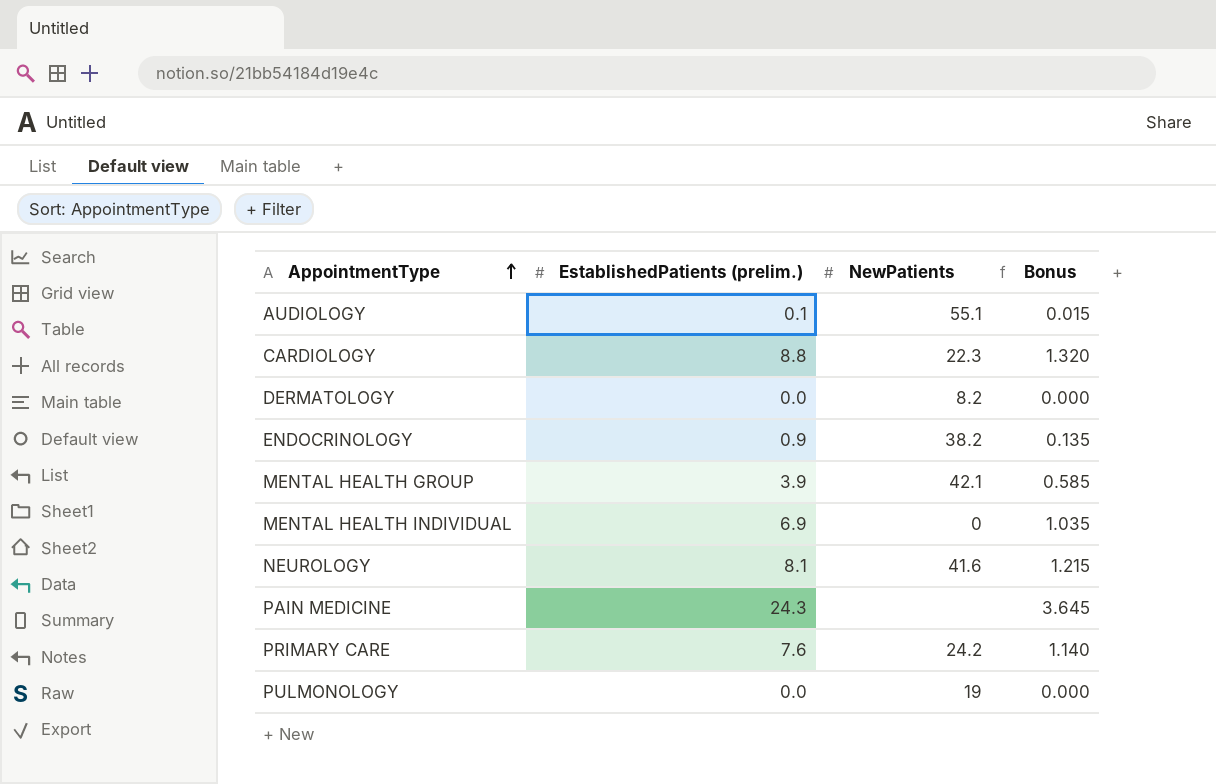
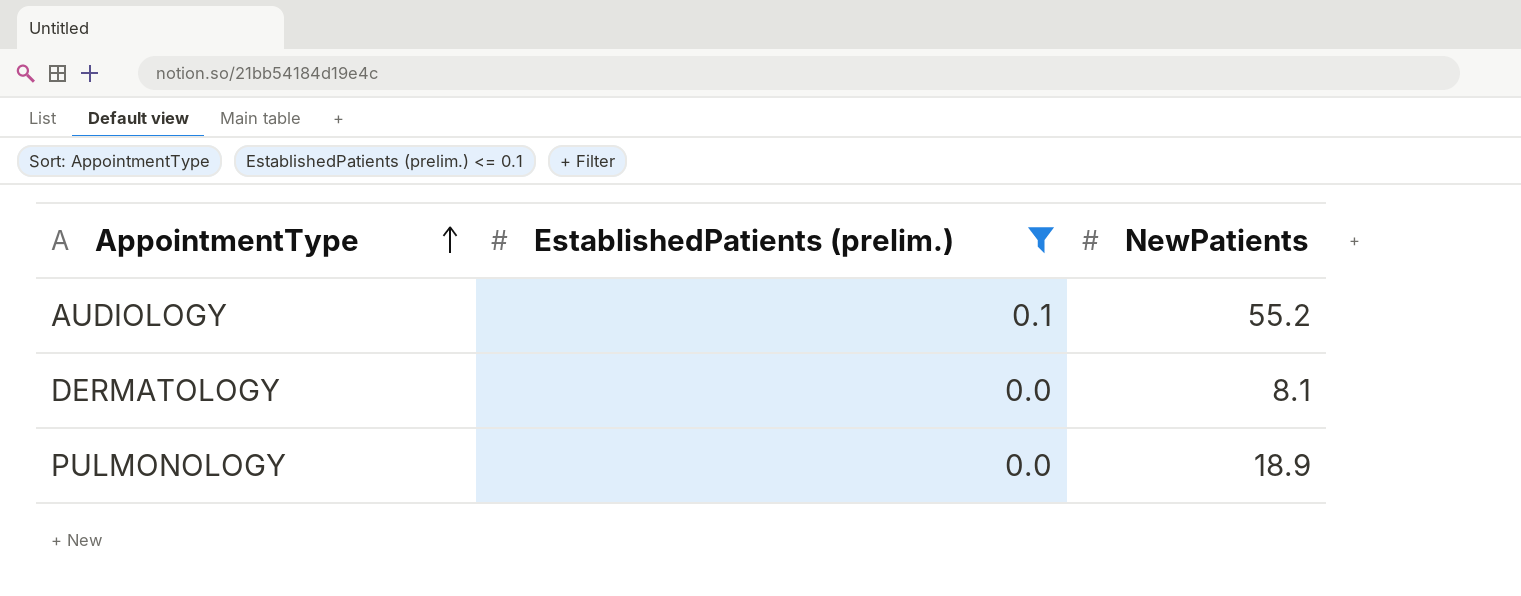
filter: none -> EstablishedPatients (prelim.) <= 0.1
column Bonus | formula: [EstablishedPatients (prelim.)] * 0.15 -> none
AUDIOLOGY | NewPatients: 55.1 -> 55.2
DERMATOLOGY | NewPatients: 8.2 -> 8.1
PULMONOLOGY | NewPatients: 19 -> 18.9

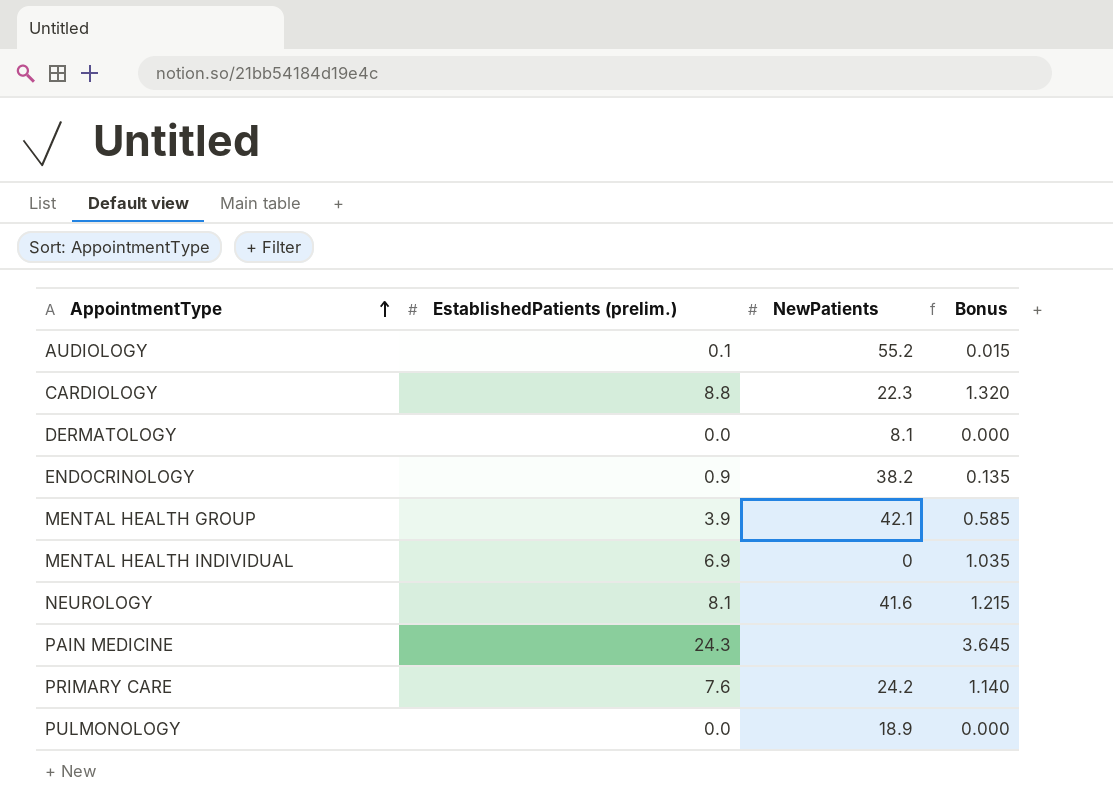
filter: EstablishedPatients (prelim.) <= 0.1 -> none
column Bonus | formula: none -> [EstablishedPatients (prelim.)] * 0.15

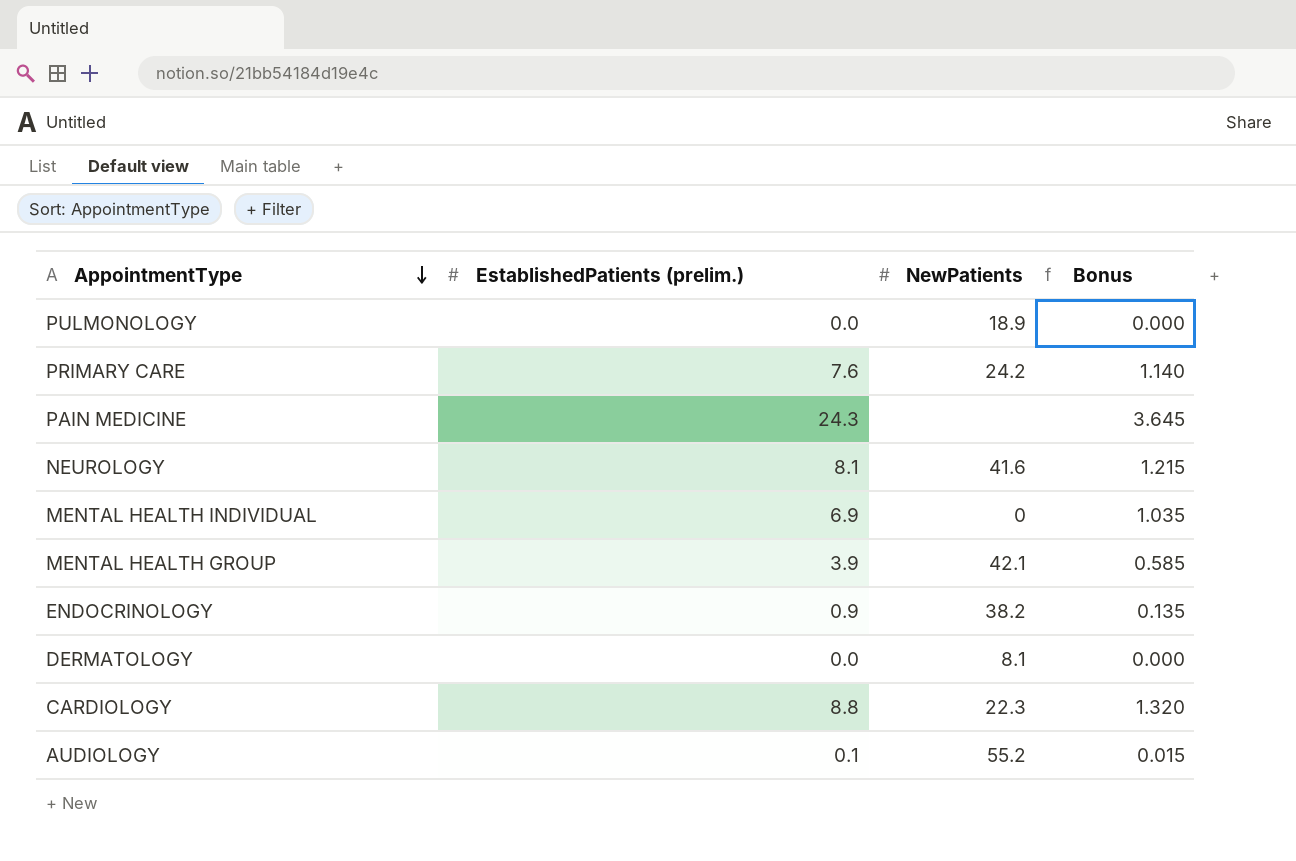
row order: AppointmentType ascending -> AppointmentType descending

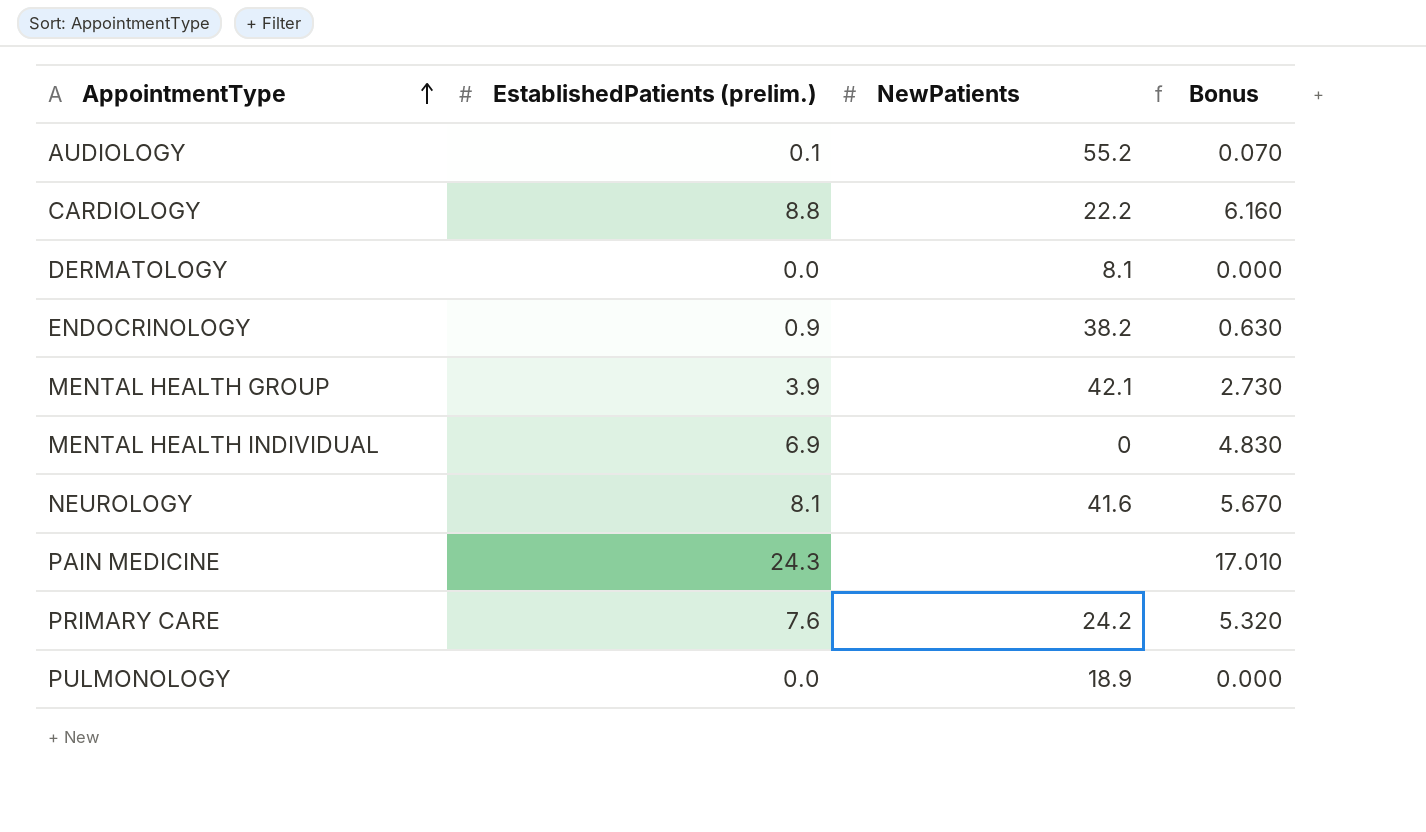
row order: AppointmentType descending -> AppointmentType ascending
column Bonus | formula: [EstablishedPatients (prelim.)] * 0.15 -> [EstablishedPatients (prelim.)] * 0.7
CARDIOLOGY | NewPatients: 22.3 -> 22.2

